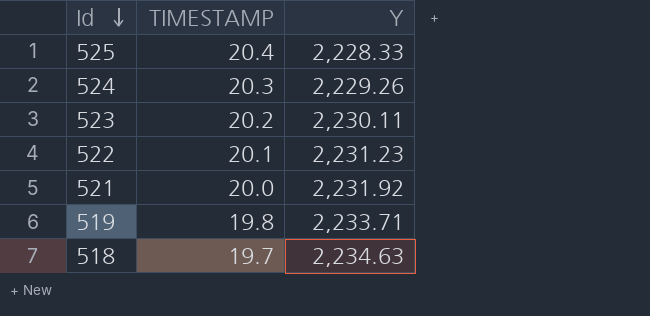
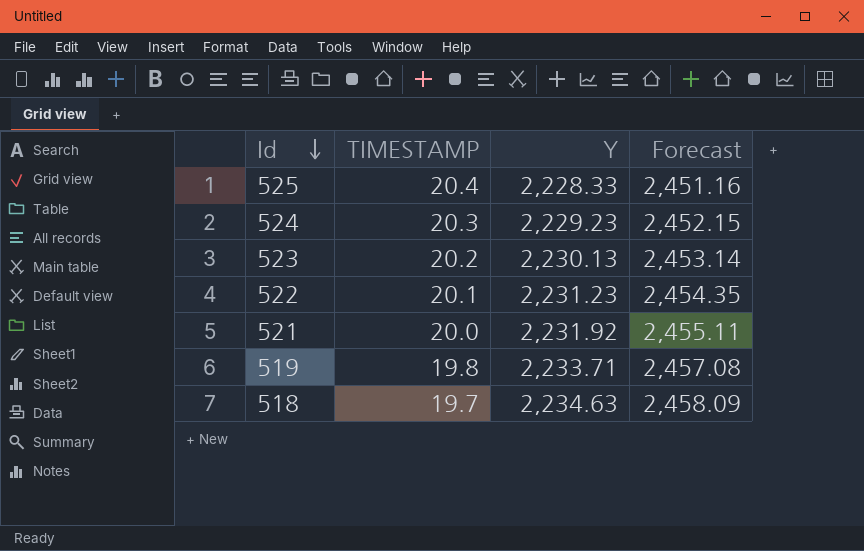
column Forecast | formula: none -> [Y] * 1.1
524 | Y: 2,229.26 -> 2,229.23
523 | Y: 2,230.11 -> 2,230.13

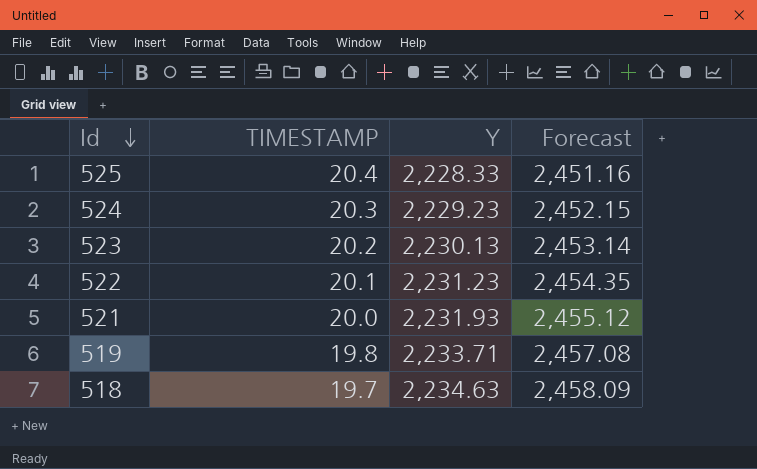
521 | Y: 2,231.92 -> 2,231.93
521 | Forecast: 2,455.11 -> 2,455.12

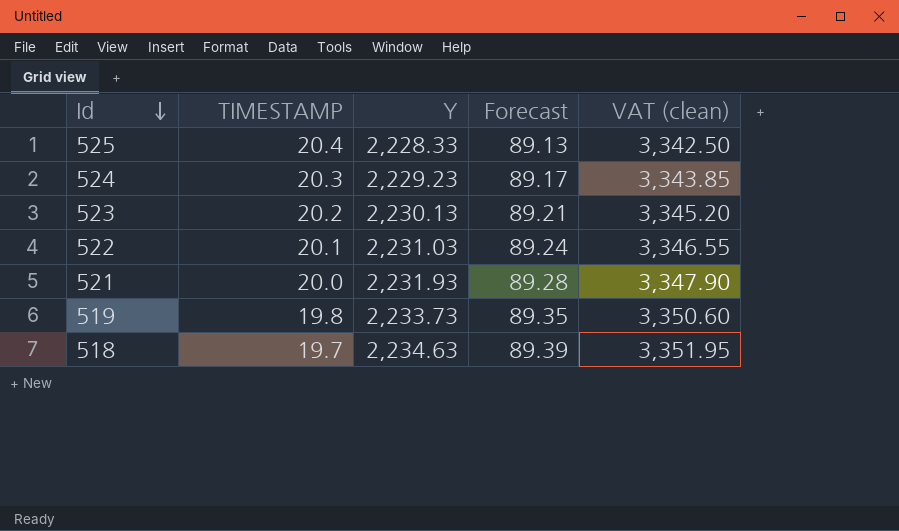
column Forecast | formula: [Y] * 1.1 -> [Y] * 0.04
column VAT (clean) | formula: none -> [Y] * 1.5
522 | Y: 2,231.23 -> 2,231.03
519 | Y: 2,233.71 -> 2,233.73

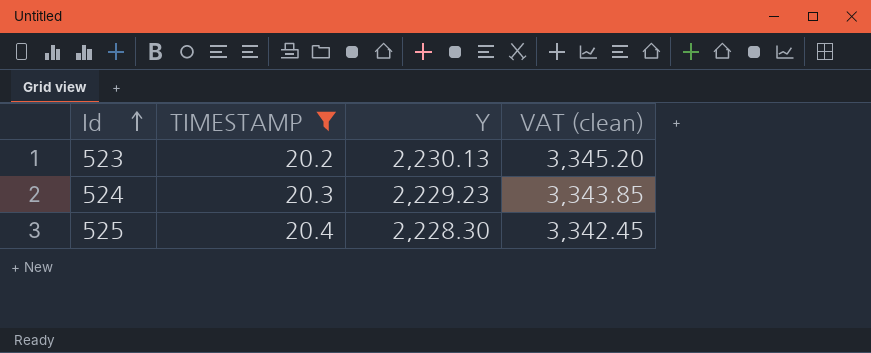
filter: none -> TIMESTAMP >= 20.2
row order: Id descending -> Id ascending
column Forecast | formula: [Y] * 0.04 -> none
525 | Y: 2,228.33 -> 2,228.30
525 | VAT (clean): 3,342.50 -> 3,342.45

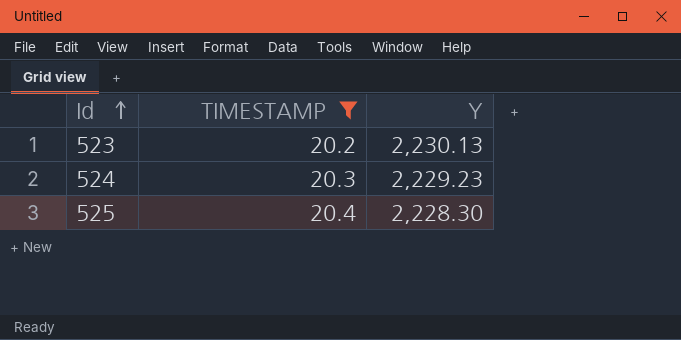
column VAT (clean) | formula: [Y] * 1.5 -> none

